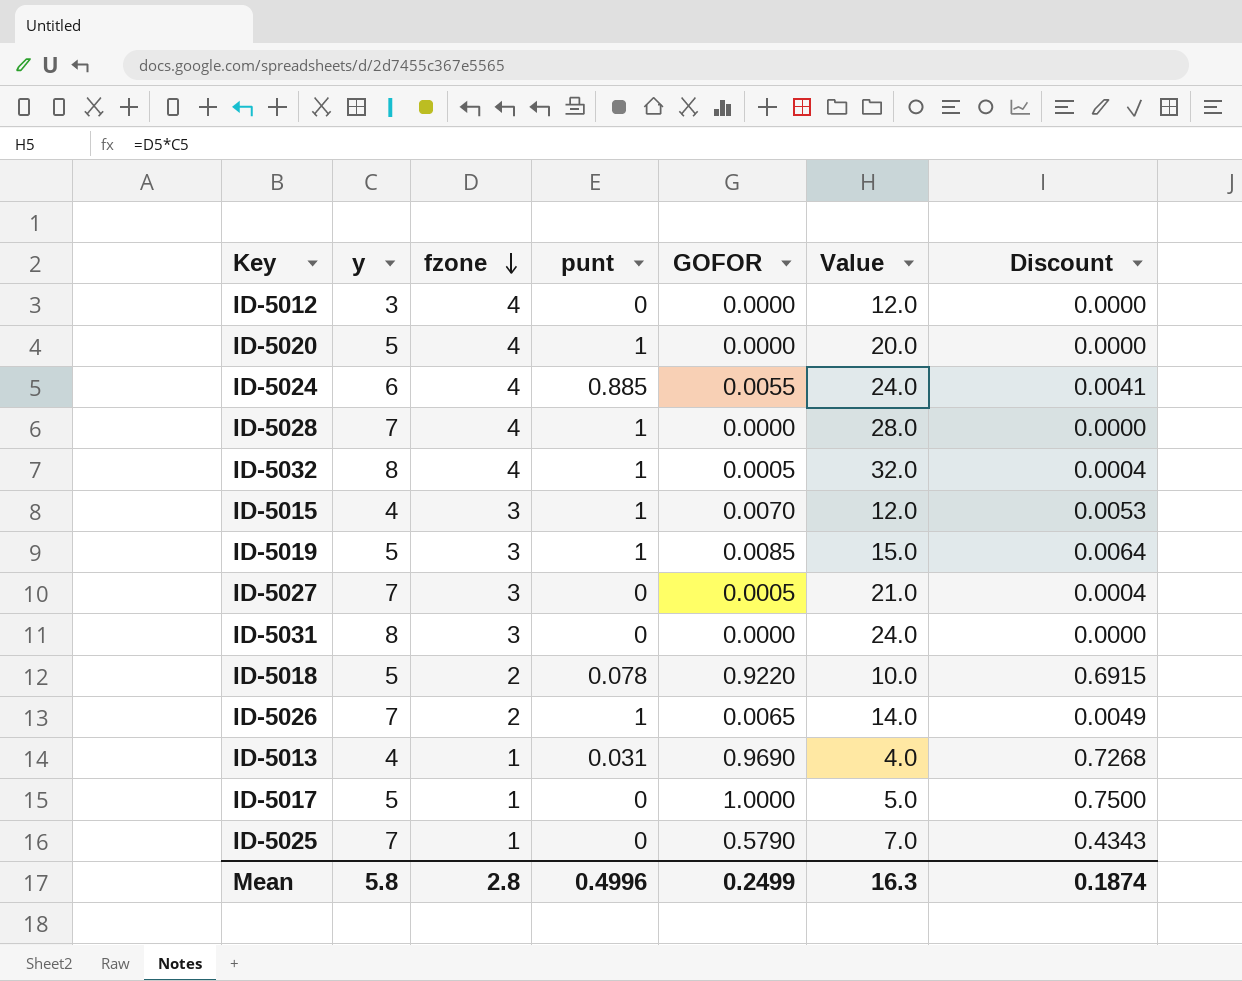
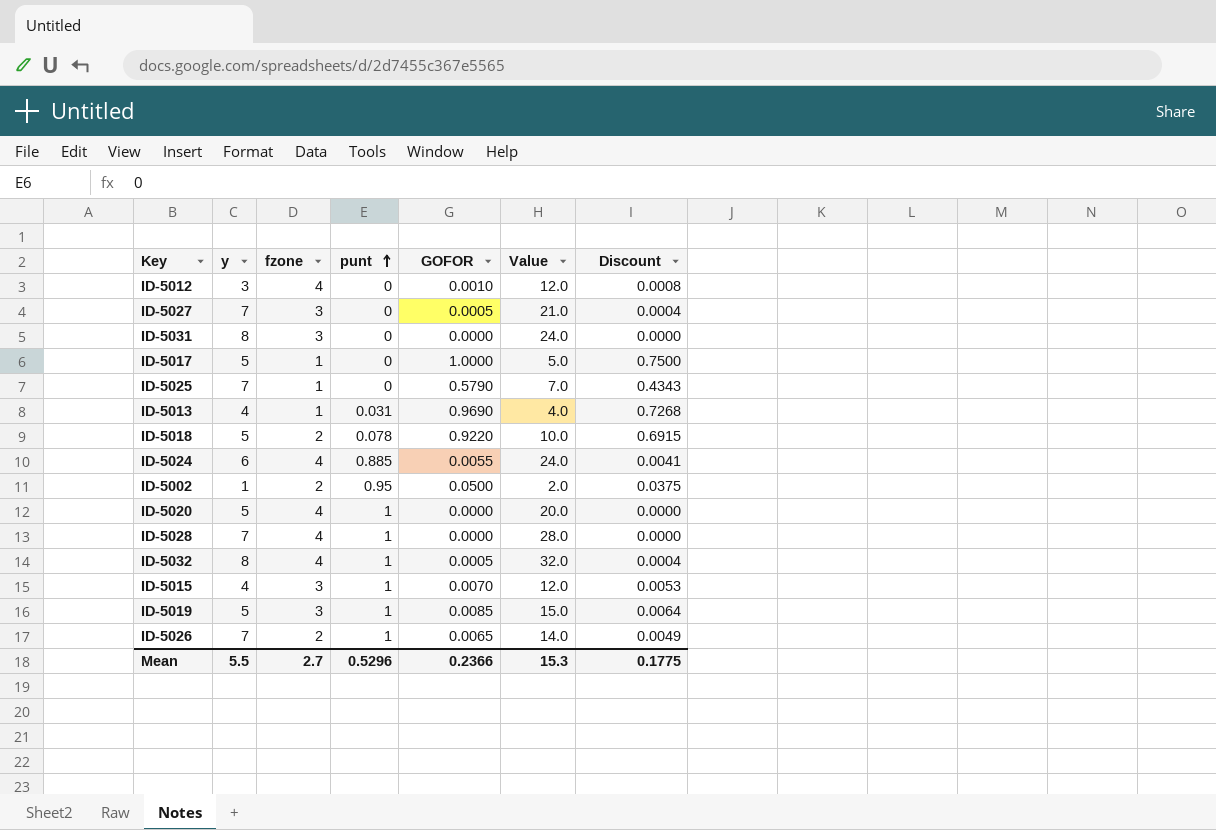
row order: fzone descending -> punt ascending
ID-5012 | GOFOR: 0.0000 -> 0.0010
ID-5012 | Discount: 0.0000 -> 0.0008
row ID-5002: none -> 1 | 2 | 0.95 | 0.0500 | 2.0 | 0.0375
Mean | y: 5.8 -> 5.5
Mean | fzone: 2.8 -> 2.7
Mean | punt: 0.4996 -> 0.5296
Mean | GOFOR: 0.2499 -> 0.2366
Mean | Value: 16.3 -> 15.3
Mean | Discount: 0.1874 -> 0.1775

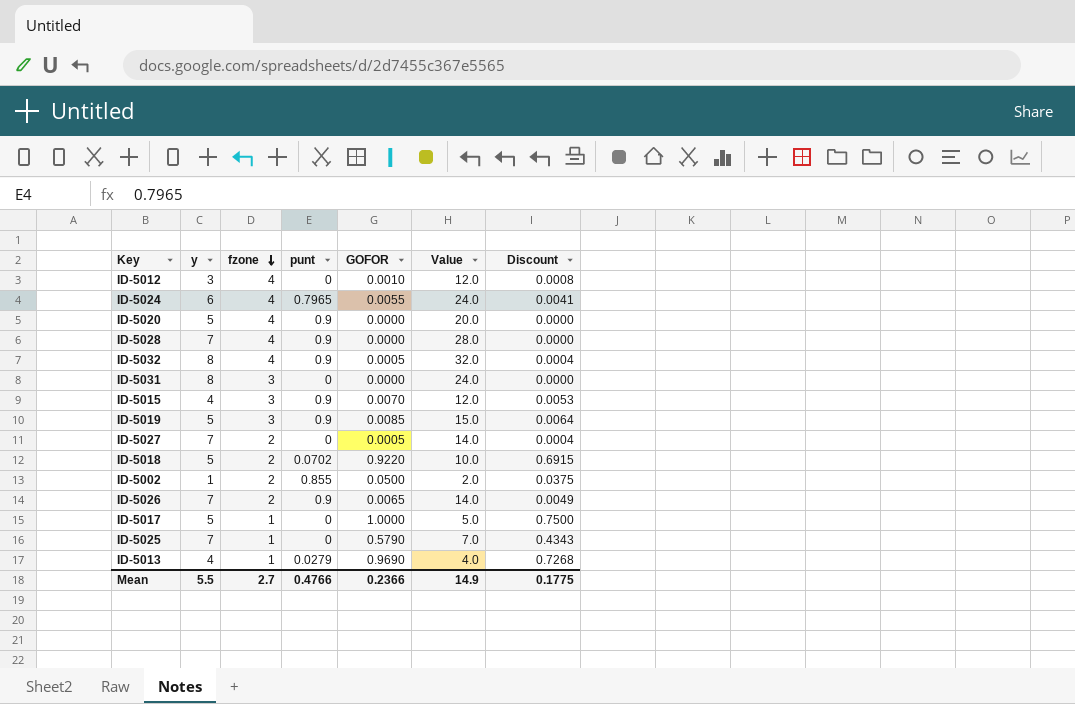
row order: punt ascending -> fzone descending
ID-5024 | punt: 0.885 -> 0.7965
ID-5020 | punt: 1 -> 0.9
ID-5028 | punt: 1 -> 0.9
ID-5032 | punt: 1 -> 0.9
ID-5015 | punt: 1 -> 0.9
ID-5019 | punt: 1 -> 0.9
ID-5027 | fzone: 3 -> 2
ID-5027 | Value: 21.0 -> 14.0
ID-5018 | punt: 0.078 -> 0.0702
ID-5002 | punt: 0.95 -> 0.855
ID-5026 | punt: 1 -> 0.9
ID-5013 | punt: 0.031 -> 0.0279
Mean | punt: 0.5296 -> 0.4766
Mean | Value: 15.3 -> 14.9

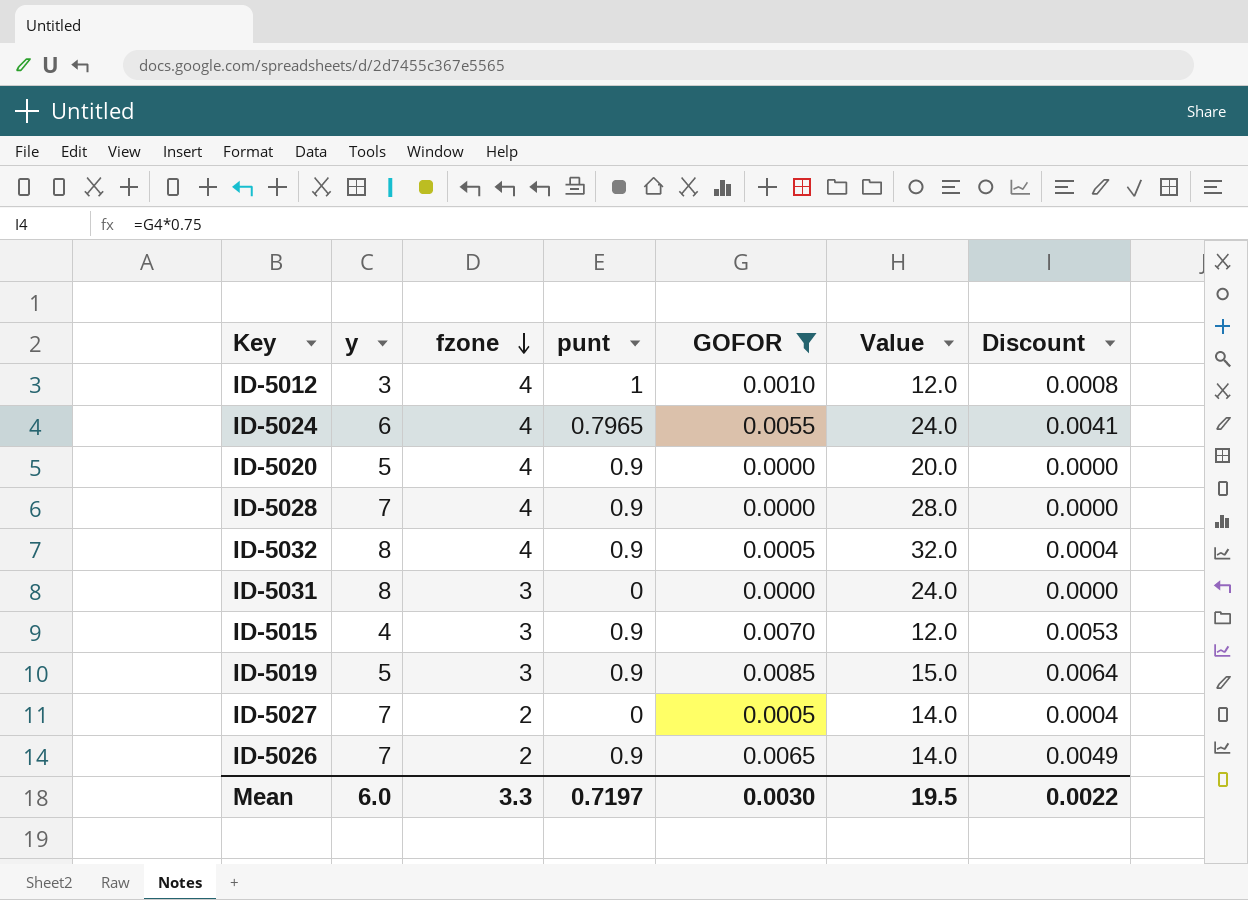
filter: none -> GOFOR <= 0.0085
ID-5012 | punt: 0 -> 1
Mean | y: 5.5 -> 6.0
Mean | fzone: 2.7 -> 3.3
Mean | punt: 0.4766 -> 0.7197
Mean | GOFOR: 0.2366 -> 0.0030
Mean | Value: 14.9 -> 19.5
Mean | Discount: 0.1775 -> 0.0022

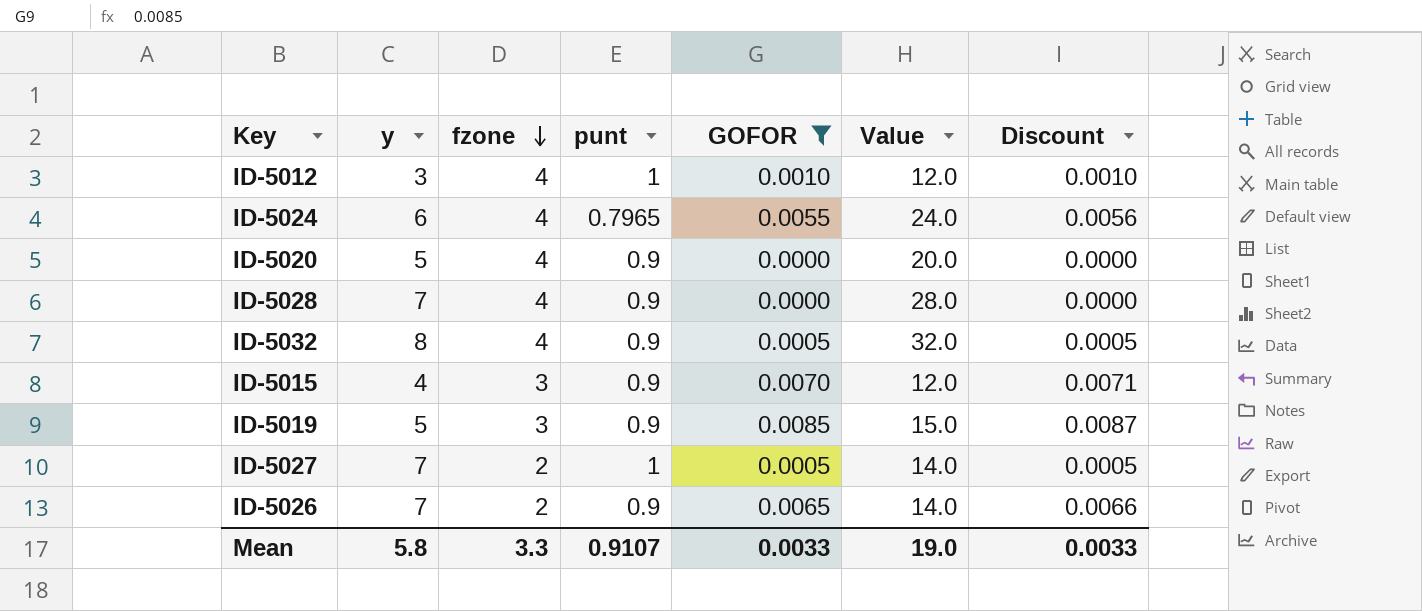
column Discount | formula: [GOFOR] * 0.75 -> [GOFOR] * 1.02
row ID-5031: 8 | 3 | 0 | 0.0000 | 24.0 | 0.0000 -> none
ID-5027 | punt: 0 -> 1
Mean | y: 6.0 -> 5.8
Mean | punt: 0.7197 -> 0.9107
Mean | GOFOR: 0.0030 -> 0.0033
Mean | Value: 19.5 -> 19.0
Mean | Discount: 0.0022 -> 0.0033

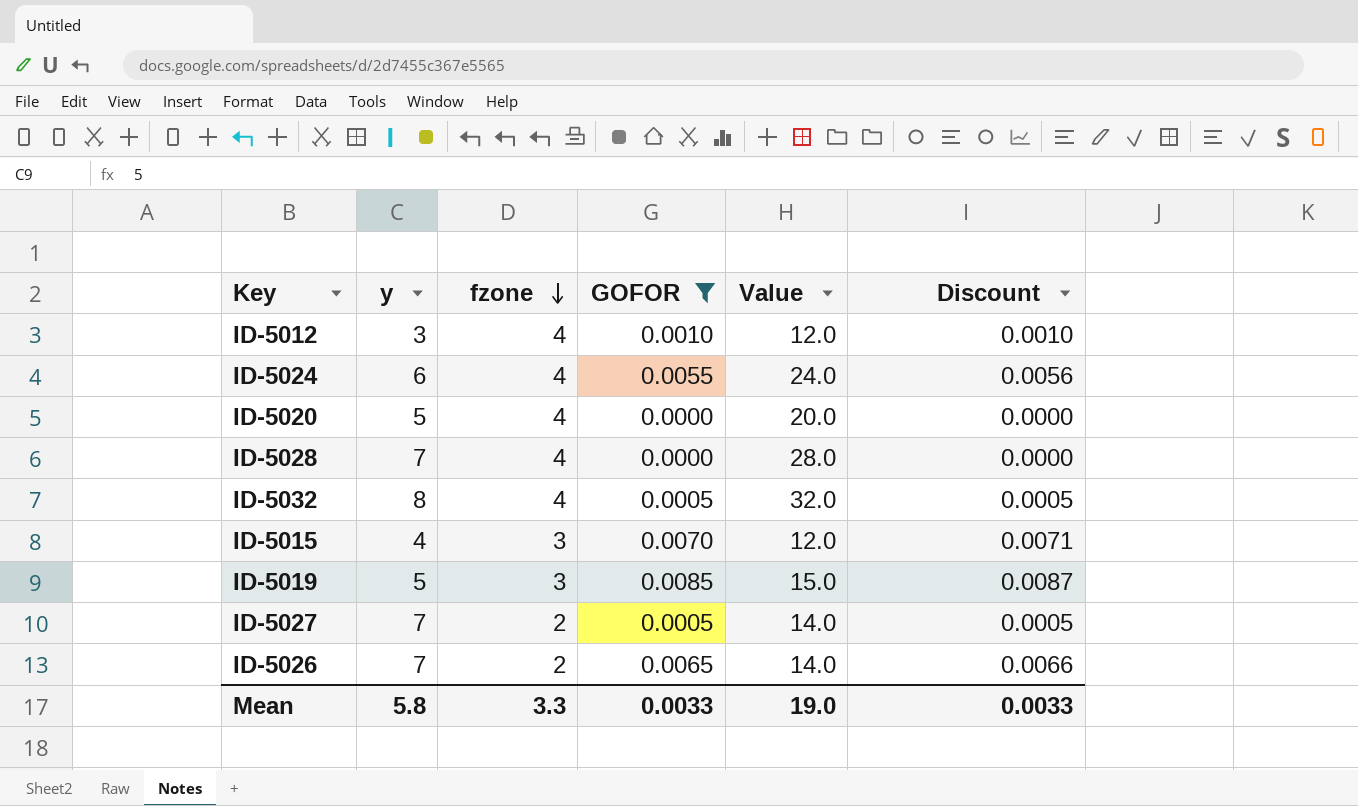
column punt | position: 4 -> none

